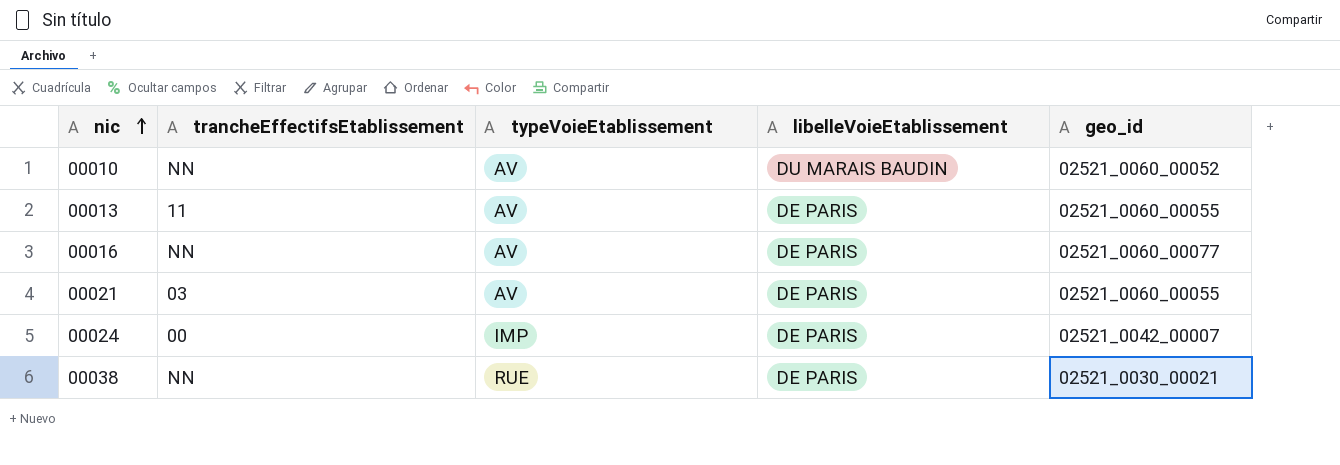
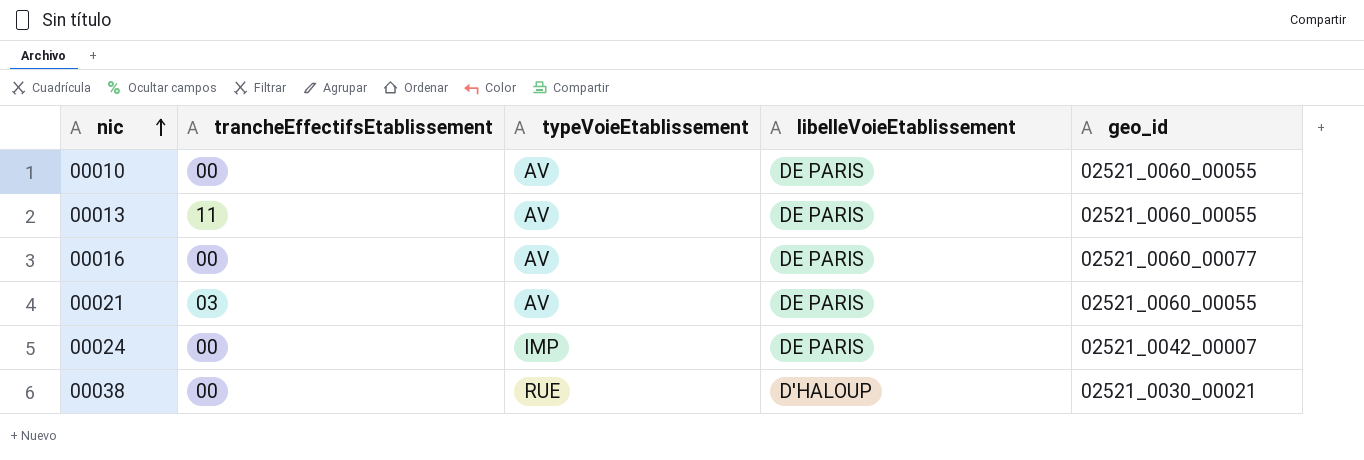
00010 | trancheEffectifsEtablissement: NN -> 00
00010 | libelleVoieEtablissement: DU MARAIS BAUDIN -> DE PARIS
00010 | geo_id: 02521_0060_00052 -> 02521_0060_00055
00016 | trancheEffectifsEtablissement: NN -> 00
00038 | trancheEffectifsEtablissement: NN -> 00
00038 | libelleVoieEtablissement: DE PARIS -> D'HALOUP

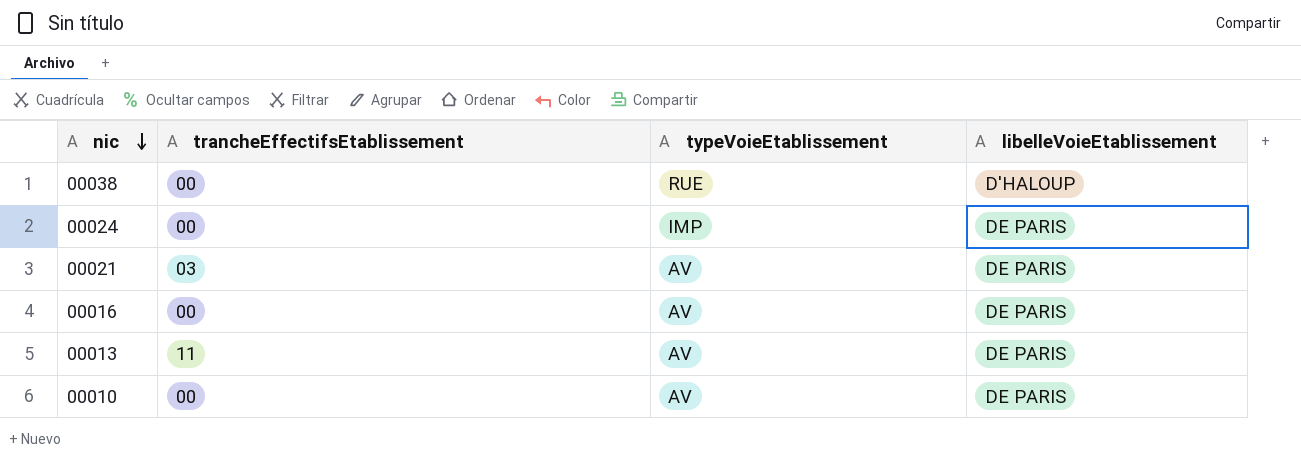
row order: nic ascending -> nic descending
column geo_id | position: 5 -> none

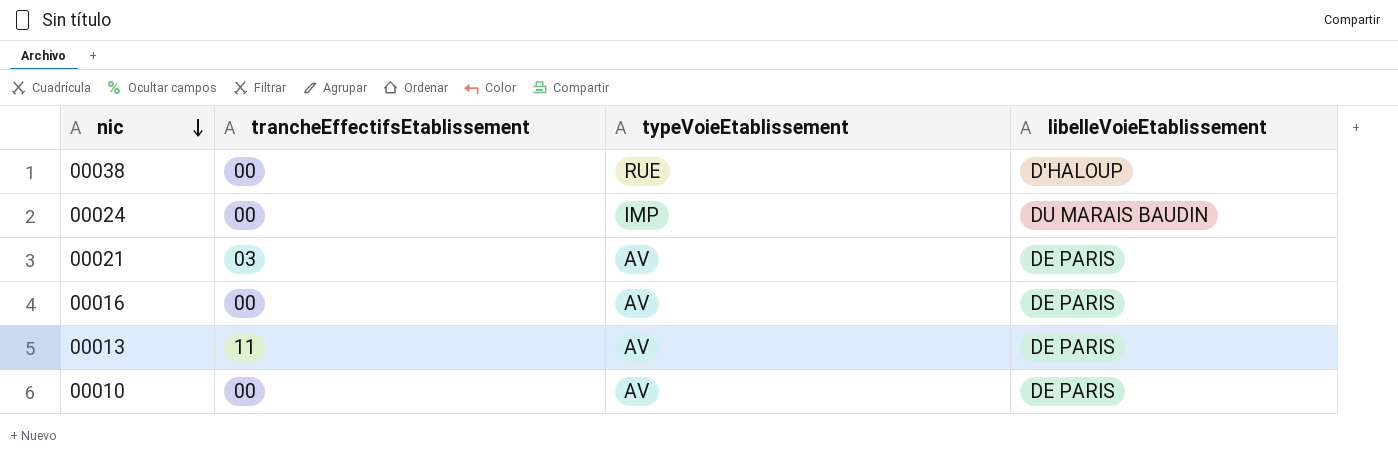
00024 | libelleVoieEtablissement: DE PARIS -> DU MARAIS BAUDIN

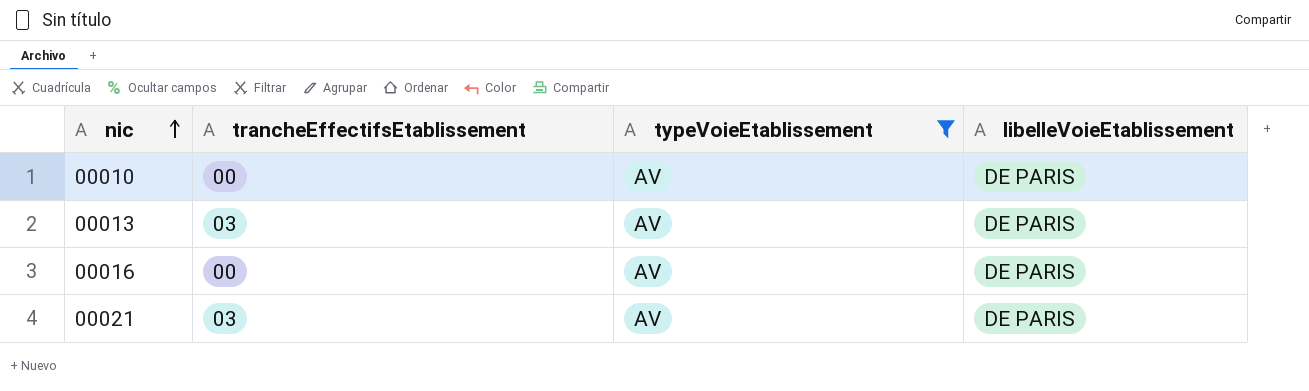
filter: none -> typeVoieEtablissement = AV
row order: nic descending -> nic ascending
00013 | trancheEffectifsEtablissement: 11 -> 03

